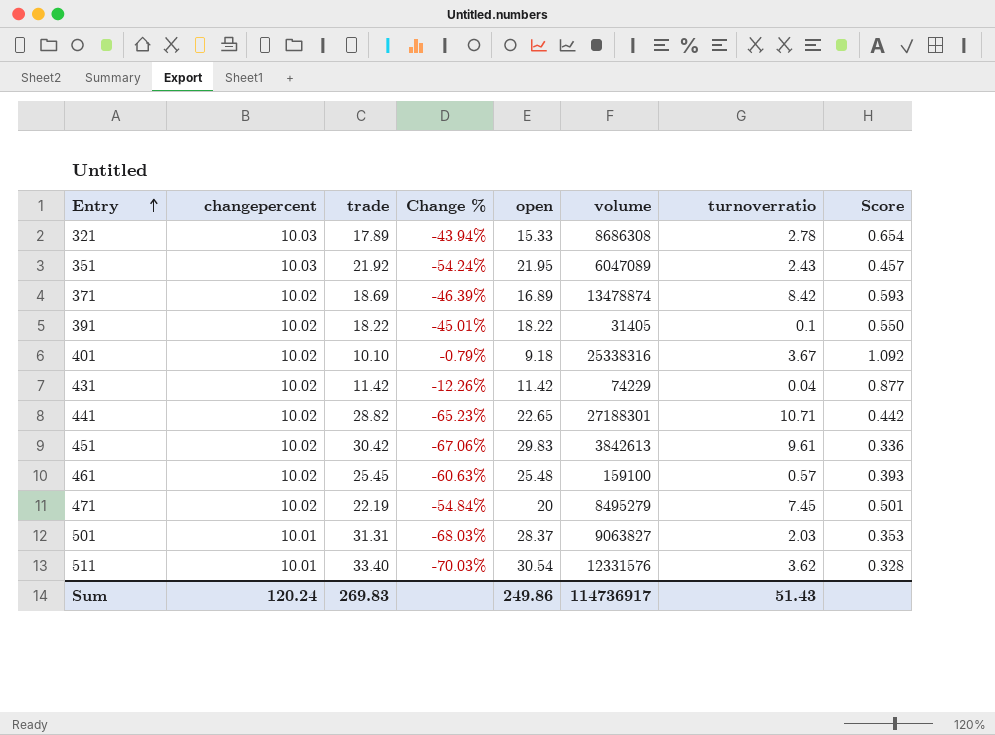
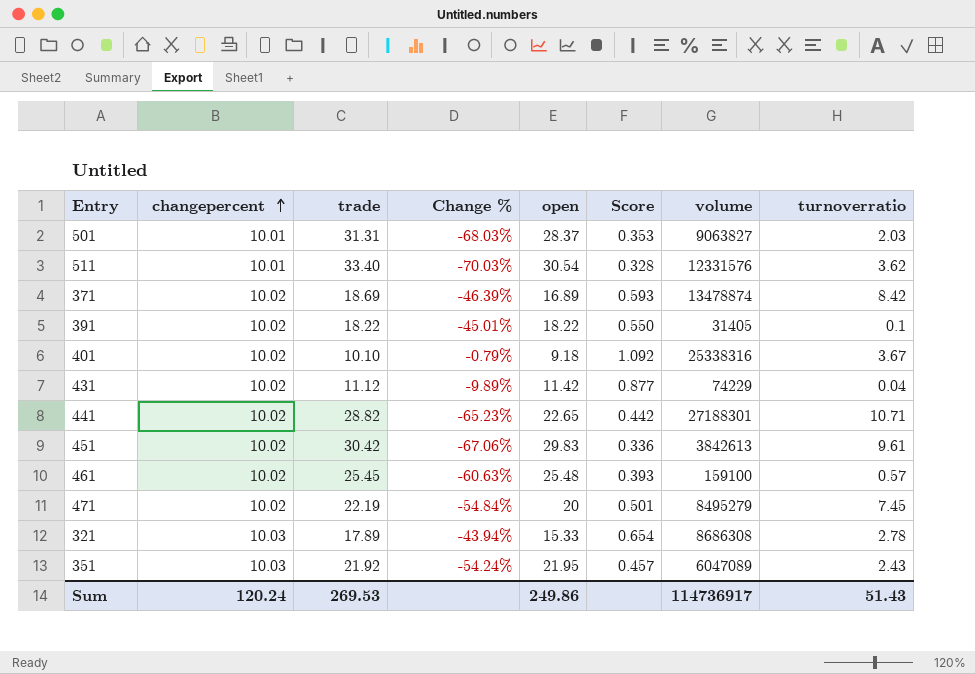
row order: Entry ascending -> changepercent ascending
column Score | position: 8 -> 6
431 | trade: 11.42 -> 11.12
431 | Change %: -12.26% -> -9.89%
Sum | trade: 269.83 -> 269.53

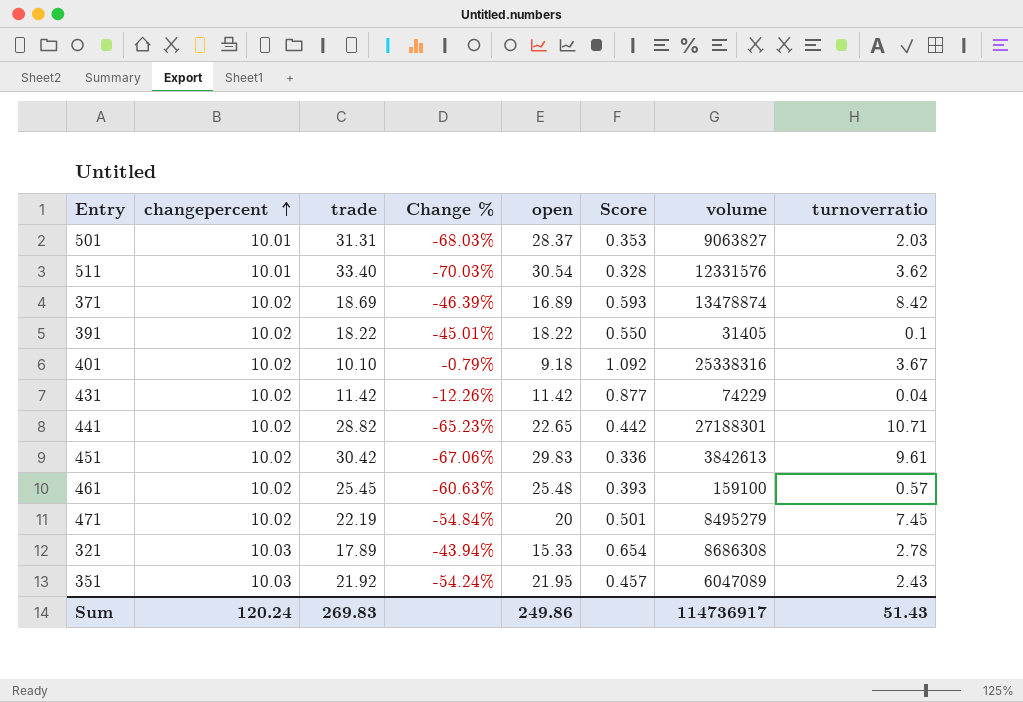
431 | trade: 11.12 -> 11.42
431 | Change %: -9.89% -> -12.26%
Sum | trade: 269.53 -> 269.83

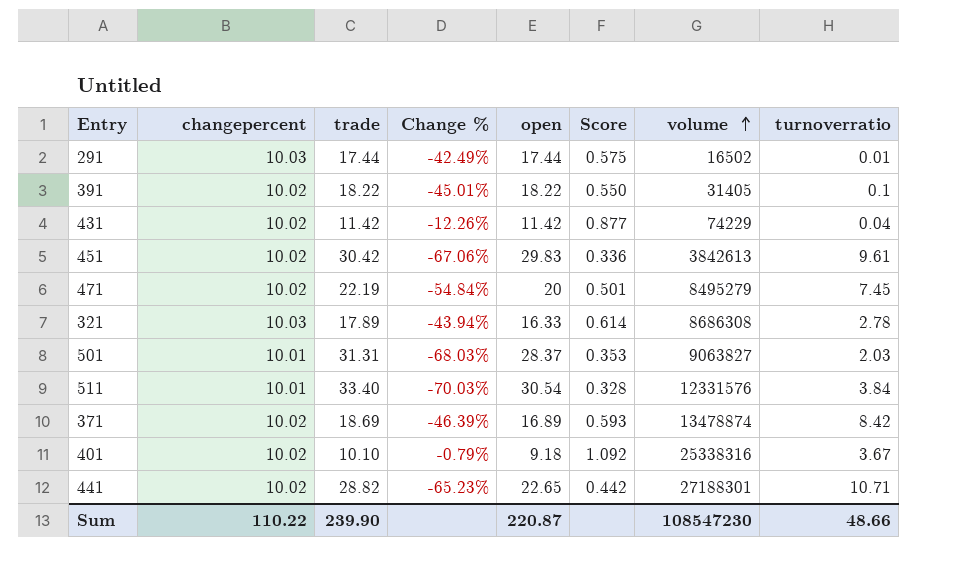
row order: changepercent ascending -> volume ascending
row 461: 10.02 | 25.45 | -60.63% | 25.48 | 0.393 | 159100 | 0.57 -> none
row 351: 10.03 | 21.92 | -54.24% | 21.95 | 0.457 | 6047089 | 2.43 -> none
row 291: none -> 10.03 | 17.44 | -42.49% | 17.44 | 0.575 | 16502 | 0.01
321 | open: 15.33 -> 16.33
321 | Score: 0.654 -> 0.614
511 | turnoverratio: 3.62 -> 3.84
Sum | changepercent: 120.24 -> 110.22
Sum | trade: 269.83 -> 239.90
Sum | open: 249.86 -> 220.87
Sum | volume: 114736917 -> 108547230
Sum | turnoverratio: 51.43 -> 48.66

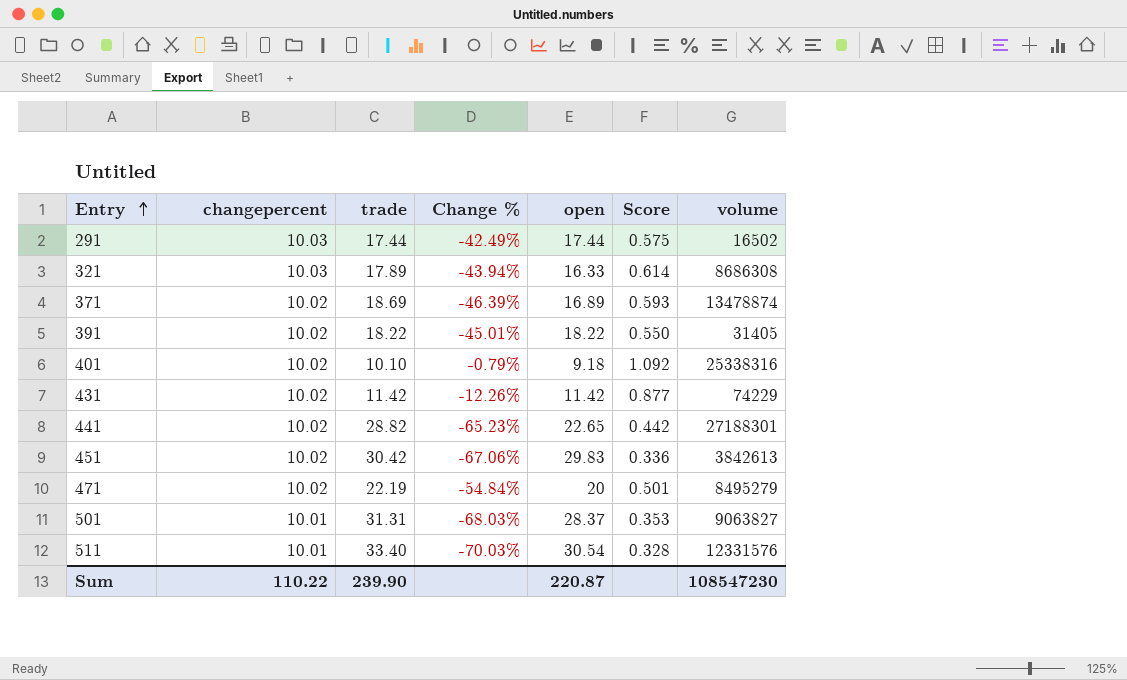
row order: volume ascending -> Entry ascending
column turnoverratio | position: 8 -> none

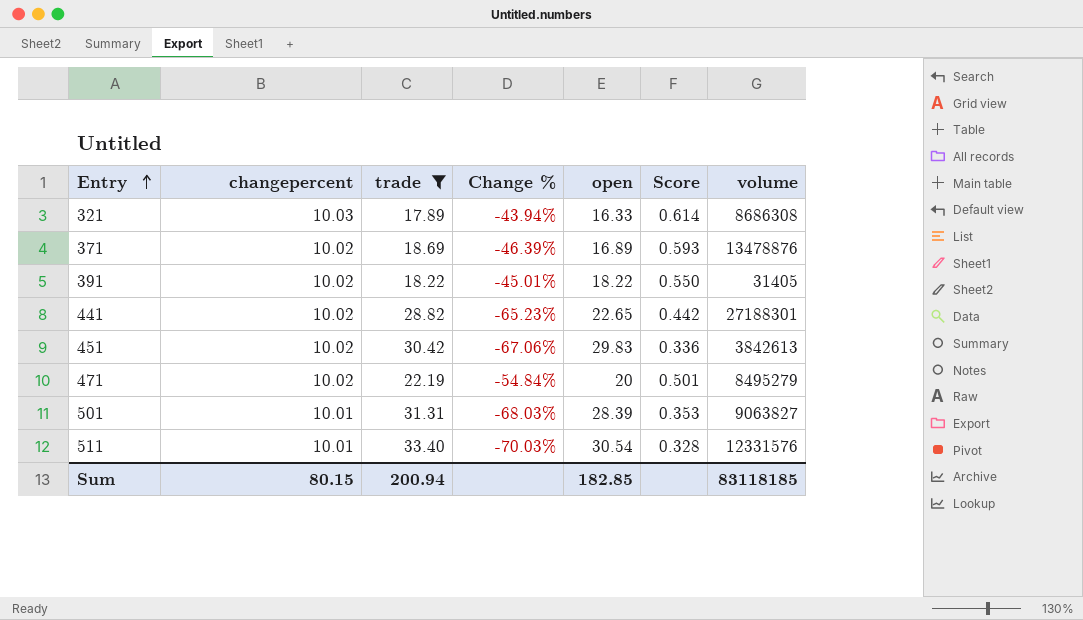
filter: none -> trade >= 17.89
371 | volume: 13478874 -> 13478876
501 | open: 28.37 -> 28.39
Sum | changepercent: 110.22 -> 80.15
Sum | trade: 239.90 -> 200.94
Sum | open: 220.87 -> 182.85
Sum | volume: 108547230 -> 83118185

